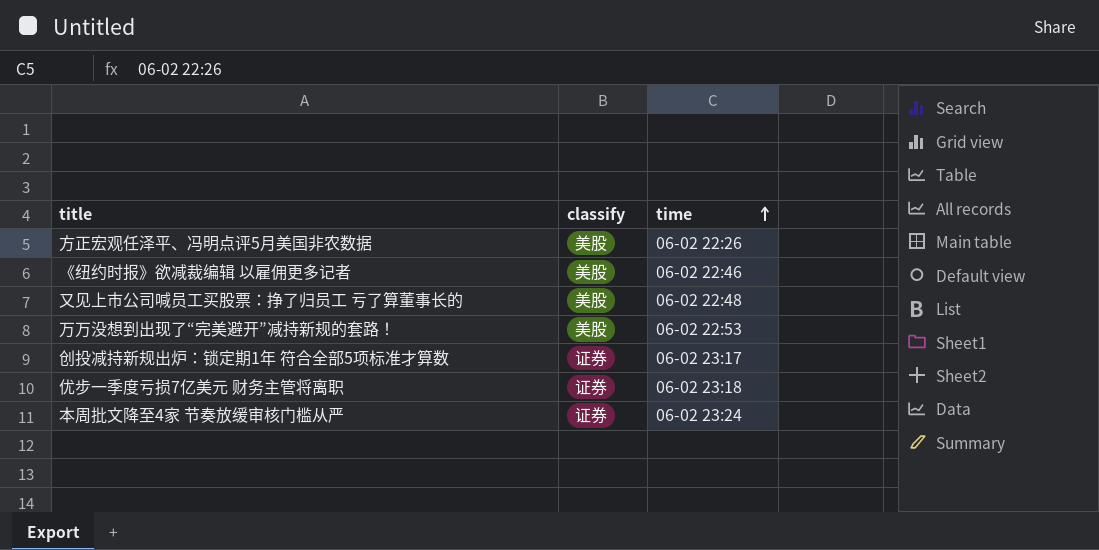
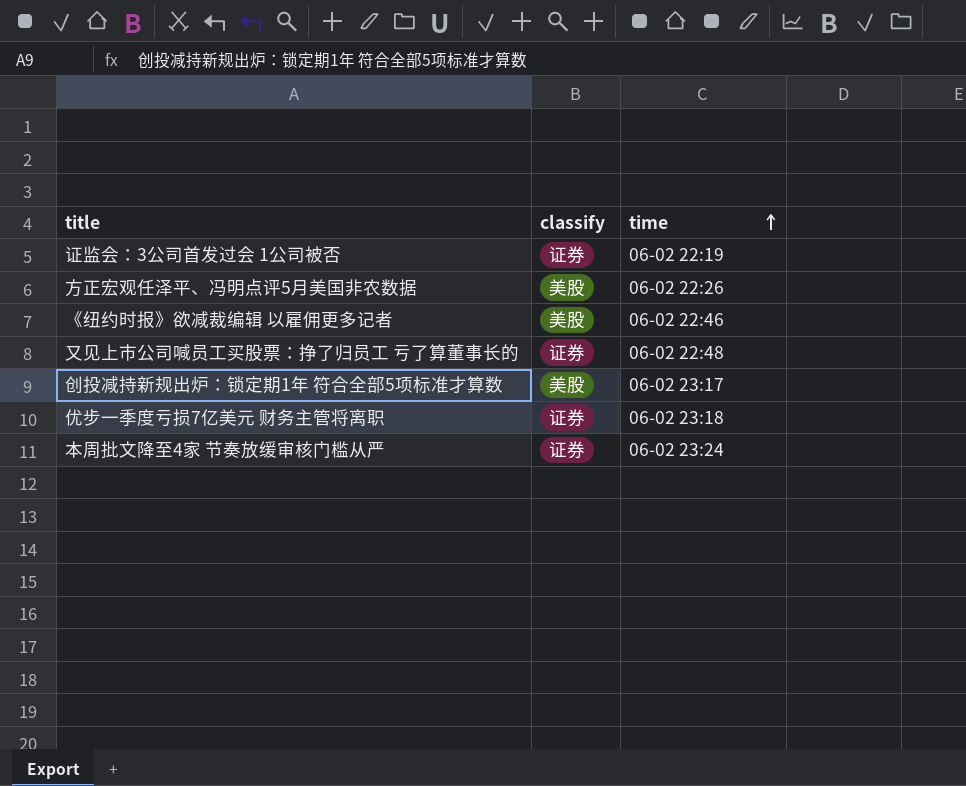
row 万万没想到出现了“完美避开”减持新规的套路！: 美股 | 06-02 22:53 -> none
row 证监会：3公司首发过会 1公司被否: none -> 证券 | 06-02 22:19
又见上市公司喊员工买股票：挣了归员工 亏了算董事长的 | classify: 美股 -> 证券
创投减持新规出炉：锁定期1年 符合全部5项标准才算数 | classify: 证券 -> 美股

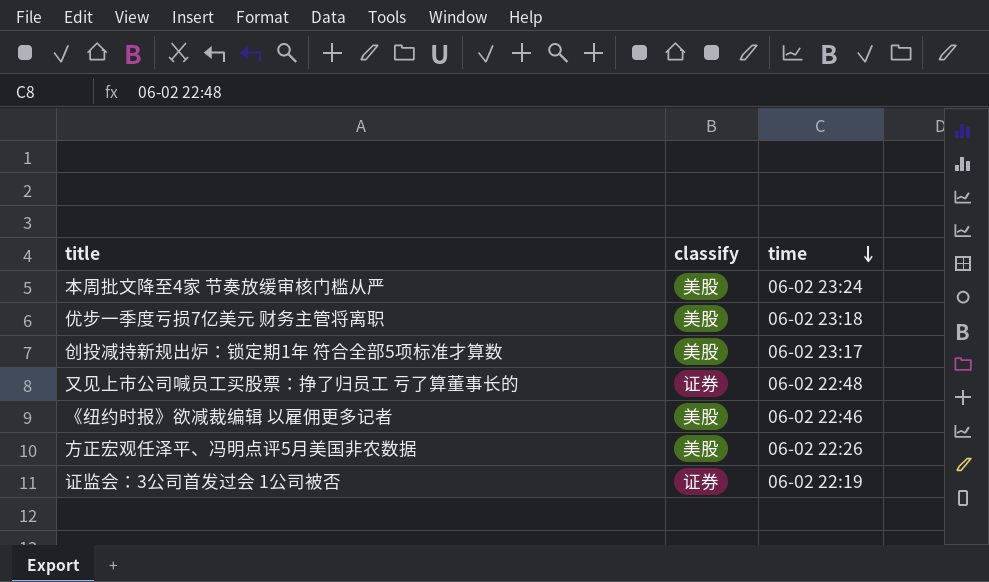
row order: time ascending -> time descending
本周批文降至4家 节奏放缓审核门槛从严 | classify: 证券 -> 美股
优步一季度亏损7亿美元 财务主管将离职 | classify: 证券 -> 美股

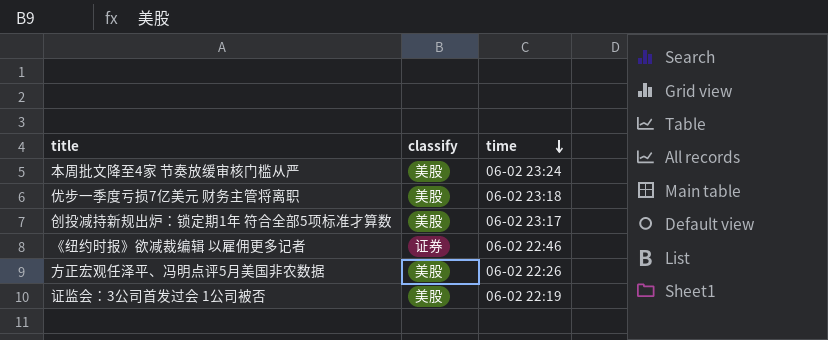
row 又见上市公司喊员工买股票：挣了归员工 亏了算董事长的: 证券 | 06-02 22:48 -> none
《纽约时报》欲减裁编辑 以雇佣更多记者 | classify: 美股 -> 证券
证监会：3公司首发过会 1公司被否 | classify: 证券 -> 美股

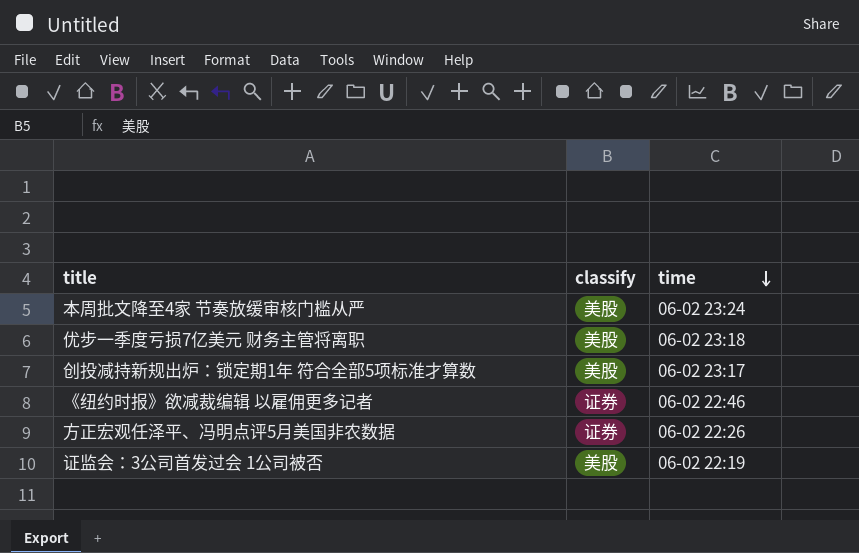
方正宏观任泽平、冯明点评5月美国非农数据 | classify: 美股 -> 证券

